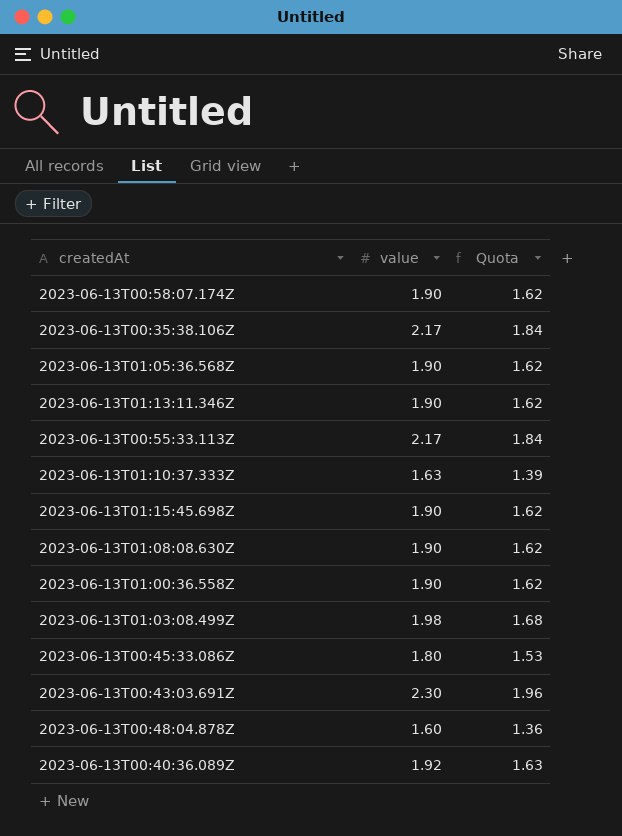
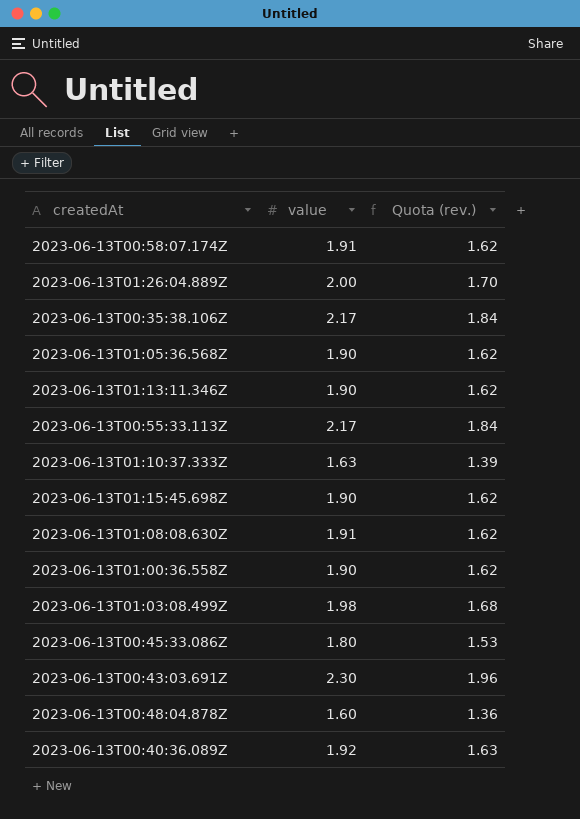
column name: Quota -> Quota (rev.)
2023-06-13T00:58:07.174Z | value: 1.90 -> 1.91
row 2023-06-13T01:26:04.889Z: none -> 2.00 | 1.70
2023-06-13T01:08:08.630Z | value: 1.90 -> 1.91

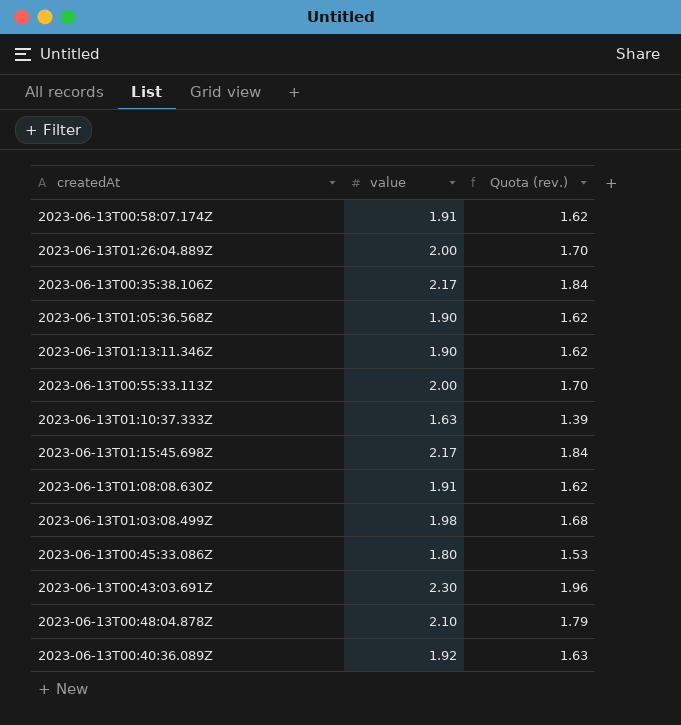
row 2023-06-13T01:00:36.558Z: 1.90 | 1.62 -> none
2023-06-13T00:55:33.113Z | value: 2.17 -> 2.00
2023-06-13T00:55:33.113Z | Quota (rev.): 1.84 -> 1.70
2023-06-13T01:15:45.698Z | value: 1.90 -> 2.17
2023-06-13T01:15:45.698Z | Quota (rev.): 1.62 -> 1.84
2023-06-13T00:48:04.878Z | value: 1.60 -> 2.10
2023-06-13T00:48:04.878Z | Quota (rev.): 1.36 -> 1.79

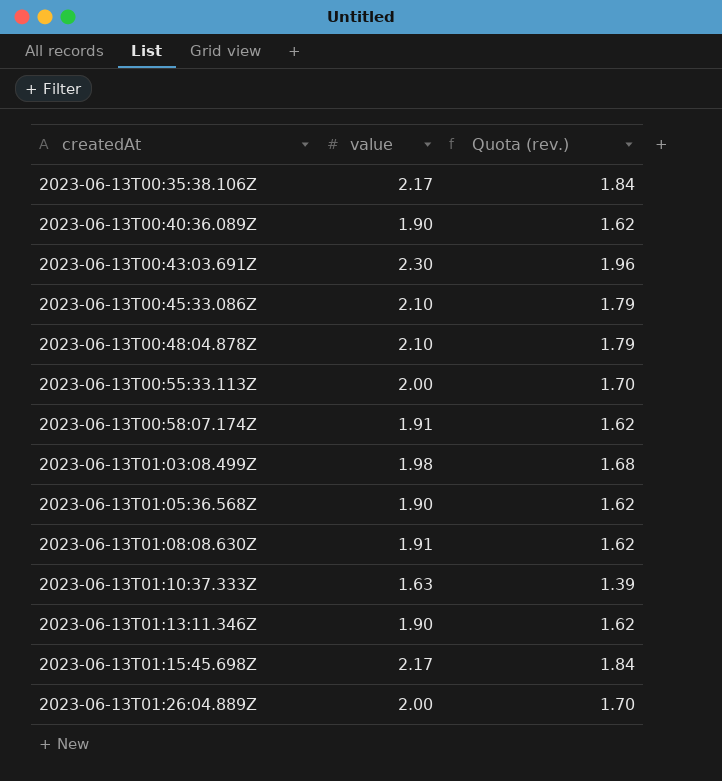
row order: none -> createdAt ascending
2023-06-13T00:40:36.089Z | value: 1.92 -> 1.90
2023-06-13T00:40:36.089Z | Quota (rev.): 1.63 -> 1.62
2023-06-13T00:45:33.086Z | value: 1.80 -> 2.10
2023-06-13T00:45:33.086Z | Quota (rev.): 1.53 -> 1.79

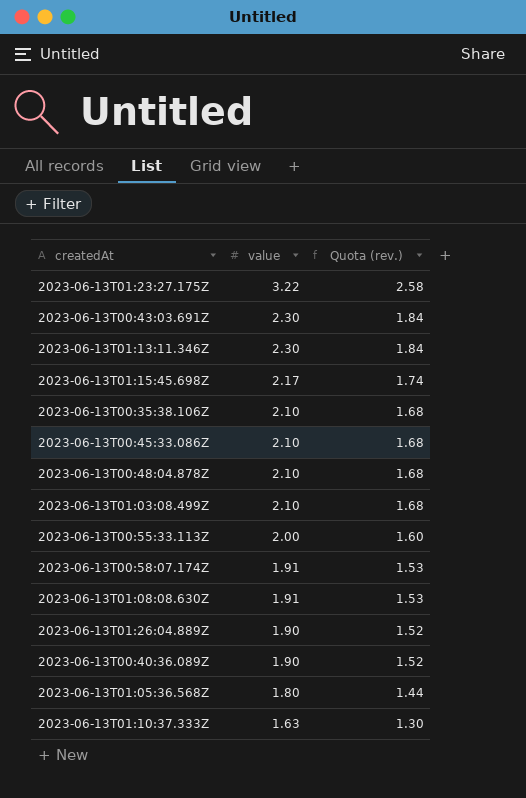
row order: createdAt ascending -> value descending
column Quota (rev.) | formula: [value] * 0.85 -> [value] * 0.8
row 2023-06-13T01:23:27.175Z: none -> 3.22 | 2.58
2023-06-13T01:13:11.346Z | value: 1.90 -> 2.30
2023-06-13T00:35:38.106Z | value: 2.17 -> 2.10
2023-06-13T01:03:08.499Z | value: 1.98 -> 2.10
2023-06-13T01:26:04.889Z | value: 2.00 -> 1.90
2023-06-13T01:05:36.568Z | value: 1.90 -> 1.80

